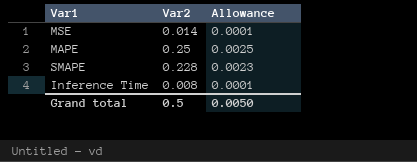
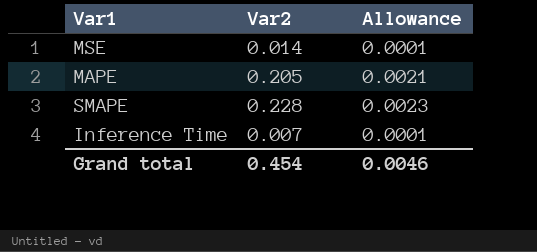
MAPE | Var2: 0.25 -> 0.205
MAPE | Allowance: 0.0025 -> 0.0021
Inference Time | Var2: 0.008 -> 0.007
Grand total | Var2: 0.5 -> 0.454
Grand total | Allowance: 0.0050 -> 0.0046

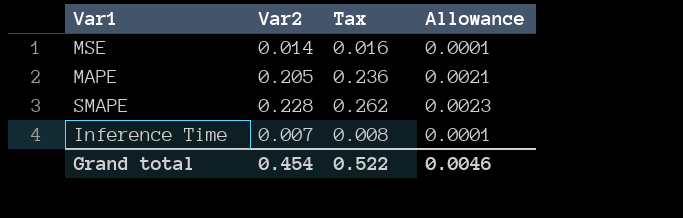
column Tax | formula: none -> [Var2] * 1.15

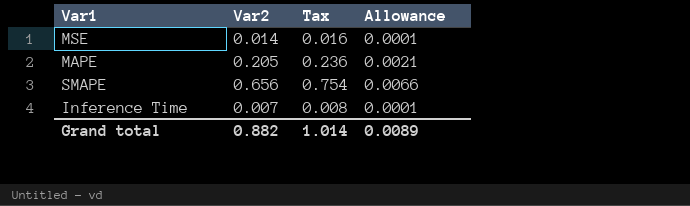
SMAPE | Var2: 0.228 -> 0.656
SMAPE | Tax: 0.262 -> 0.754
SMAPE | Allowance: 0.0023 -> 0.0066
Grand total | Var2: 0.454 -> 0.882
Grand total | Tax: 0.522 -> 1.014
Grand total | Allowance: 0.0046 -> 0.0089

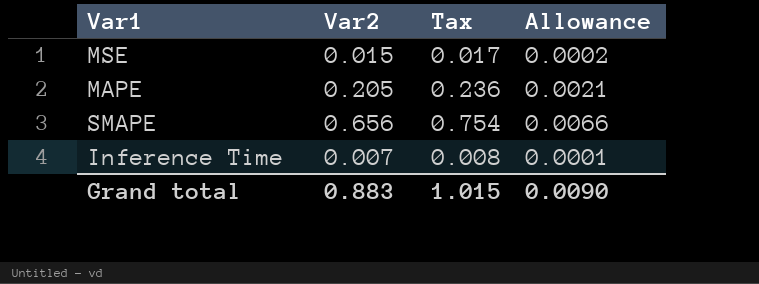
MSE | Var2: 0.014 -> 0.015
MSE | Tax: 0.016 -> 0.017
MSE | Allowance: 0.0001 -> 0.0002
Grand total | Var2: 0.882 -> 0.883
Grand total | Tax: 1.014 -> 1.015
Grand total | Allowance: 0.0089 -> 0.0090

